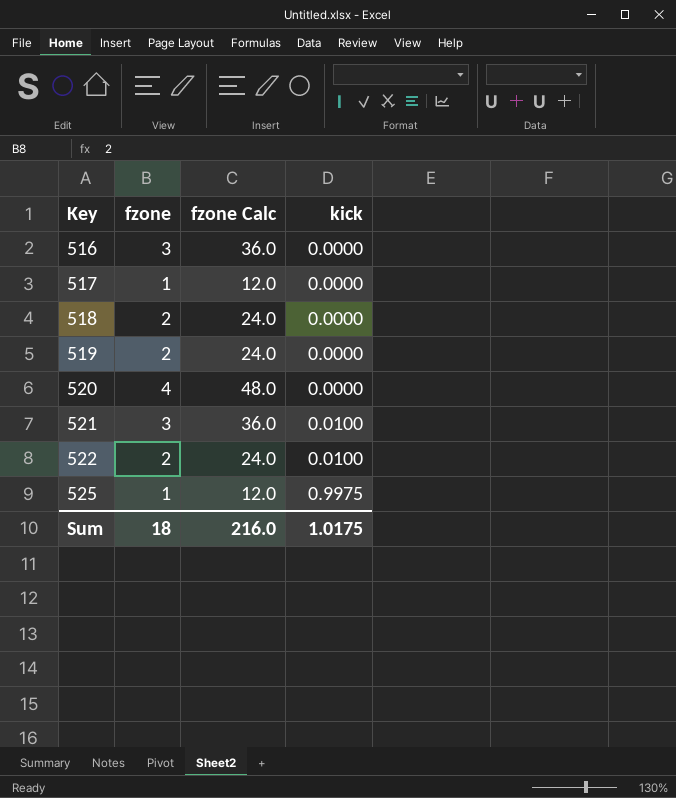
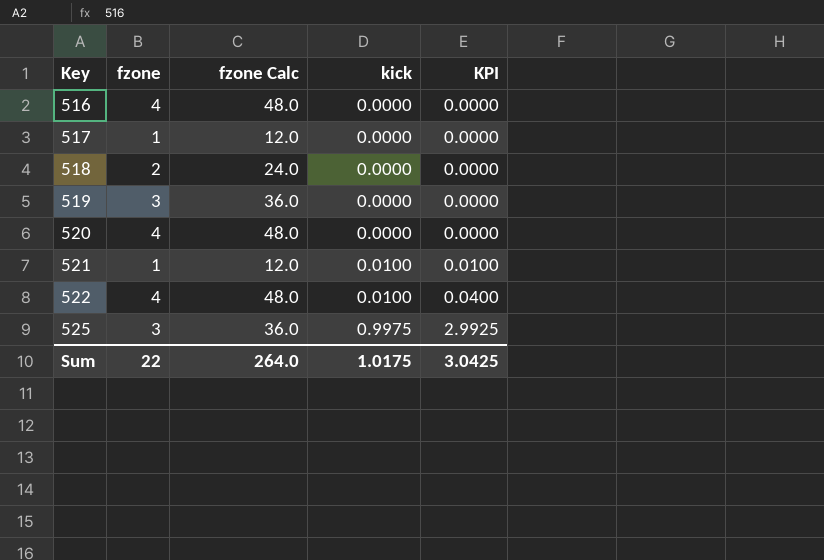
column KPI | formula: none -> [fzone] * [kick]
516 | fzone: 3 -> 4
516 | fzone Calc: 36.0 -> 48.0
519 | fzone: 2 -> 3
519 | fzone Calc: 24.0 -> 36.0
521 | fzone: 3 -> 1
521 | fzone Calc: 36.0 -> 12.0
522 | fzone: 2 -> 4
522 | fzone Calc: 24.0 -> 48.0
525 | fzone: 1 -> 3
525 | fzone Calc: 12.0 -> 36.0
Sum | fzone: 18 -> 22
Sum | fzone Calc: 216.0 -> 264.0

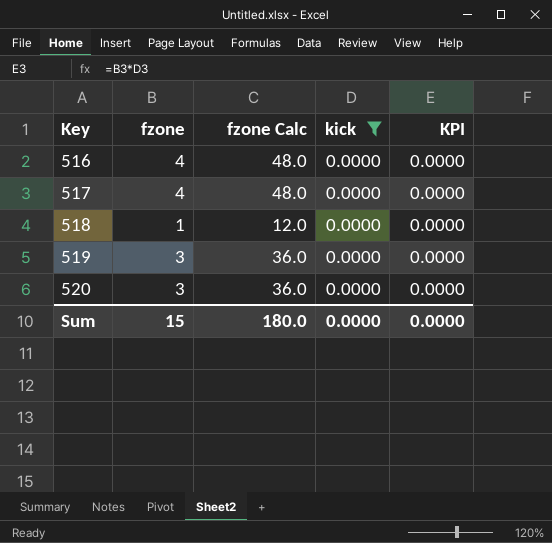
filter: none -> kick = 0.0000
517 | fzone: 1 -> 4
517 | fzone Calc: 12.0 -> 48.0
518 | fzone: 2 -> 1
518 | fzone Calc: 24.0 -> 12.0
520 | fzone: 4 -> 3
520 | fzone Calc: 48.0 -> 36.0
Sum | fzone: 22 -> 15
Sum | fzone Calc: 264.0 -> 180.0
Sum | kick: 1.0175 -> 0.0000
Sum | KPI: 3.0425 -> 0.0000

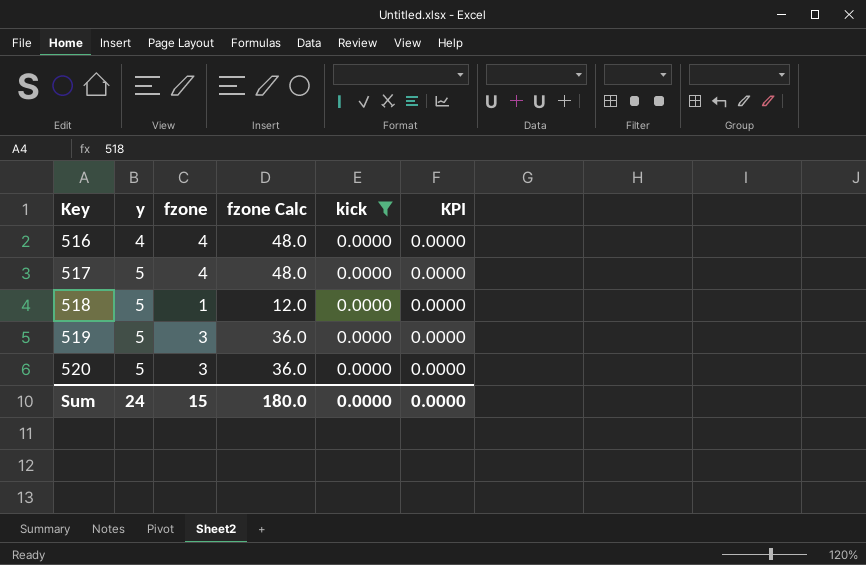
column y | position: none -> 2

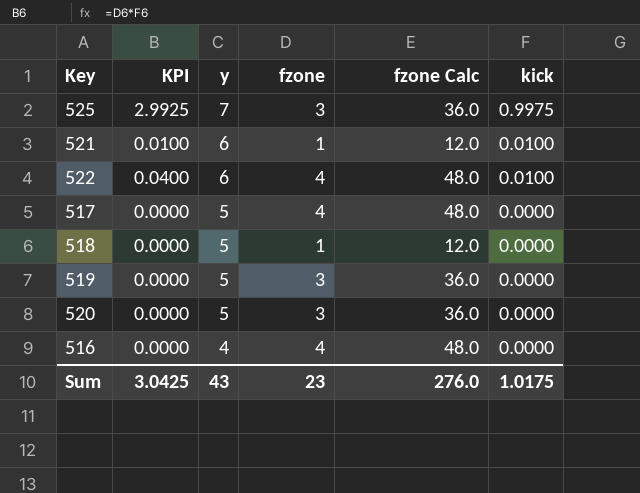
filter: kick = 0.0000 -> none
row order: Key ascending -> y descending
column KPI | position: 6 -> 2
Sum | KPI: 0.0000 -> 3.0425
Sum | y: 24 -> 43
Sum | fzone: 15 -> 23
Sum | fzone Calc: 180.0 -> 276.0
Sum | kick: 0.0000 -> 1.0175

